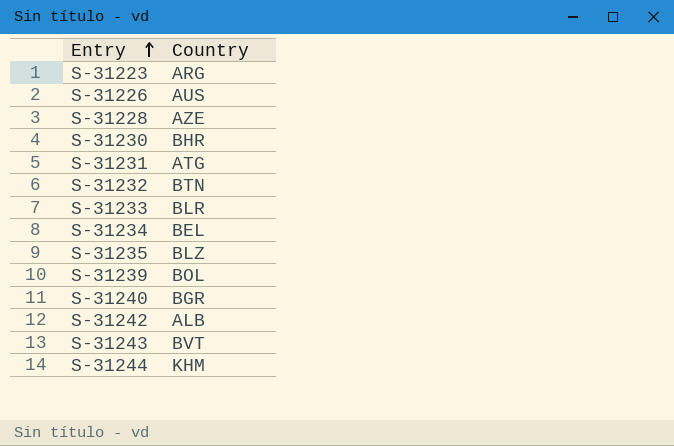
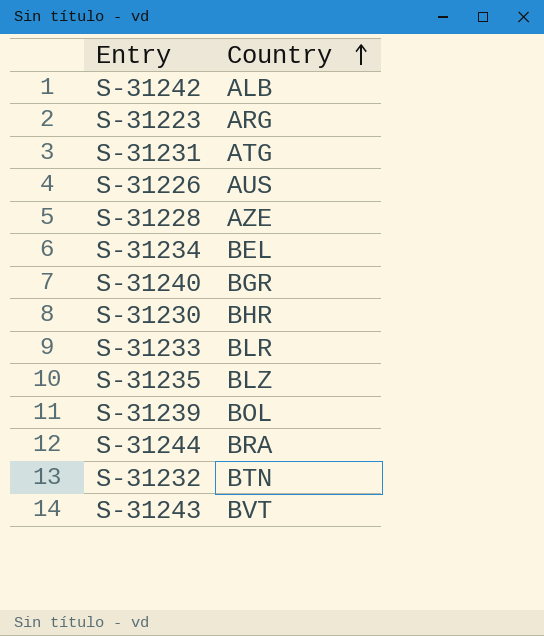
row order: Entry ascending -> Country ascending
S-31244 | Country: KHM -> BRA

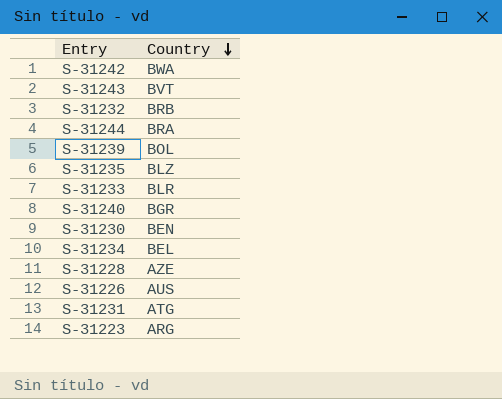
row order: Country ascending -> Country descending
S-31242 | Country: ALB -> BWA
S-31232 | Country: BTN -> BRB
S-31230 | Country: BHR -> BEN

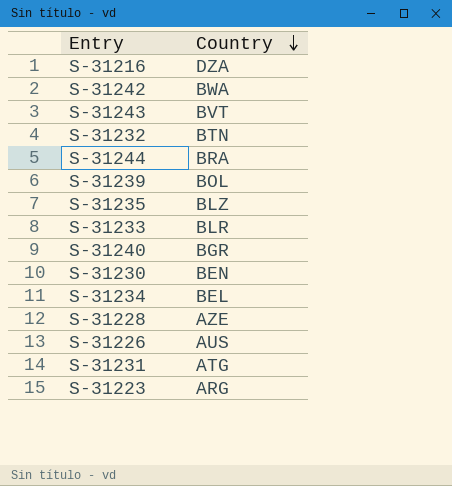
row S-31216: none -> DZA
S-31232 | Country: BRB -> BTN

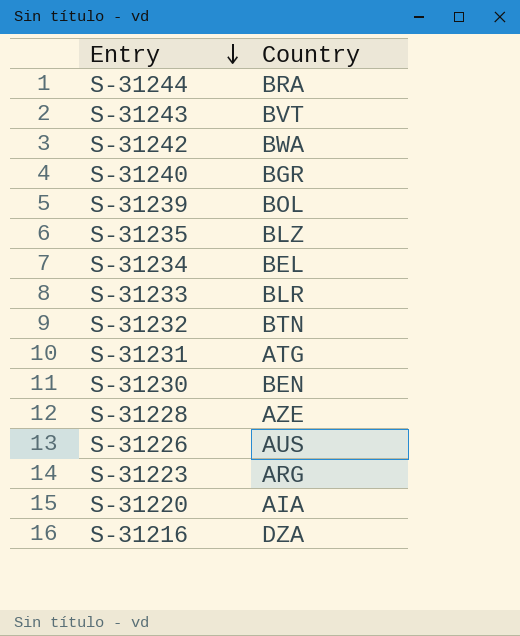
row order: Country descending -> Entry descending
row S-31220: none -> AIA

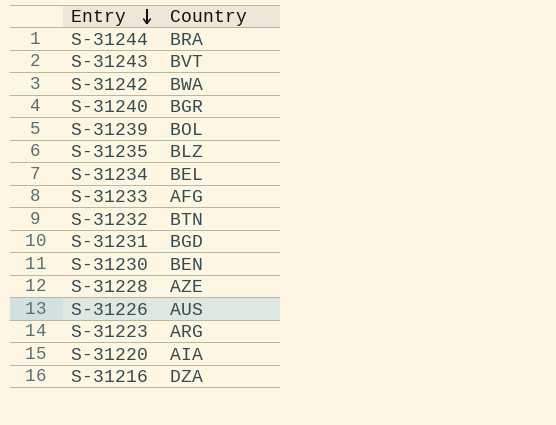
S-31233 | Country: BLR -> AFG
S-31231 | Country: ATG -> BGD

